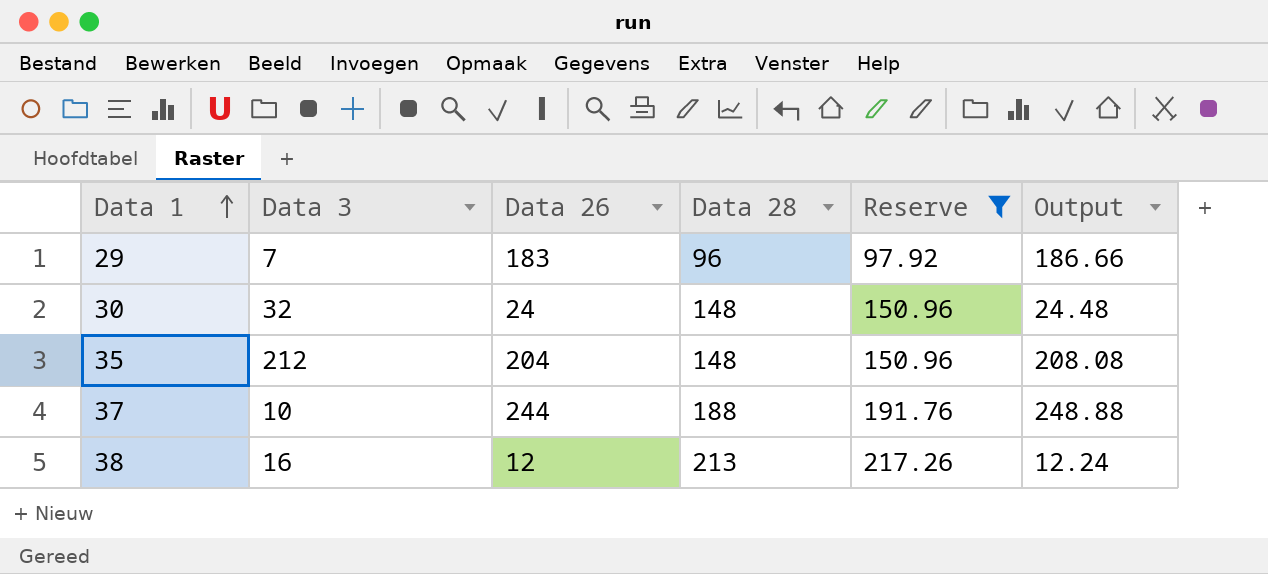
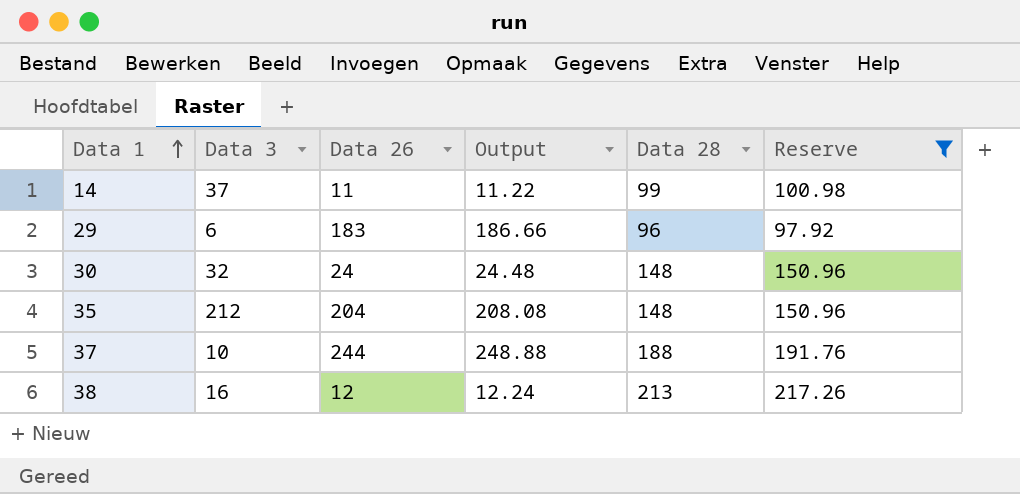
column Output | position: 6 -> 4
row 14: none -> 37 | 11 | 11.22 | 99 | 100.98
29 | Data 3: 7 -> 6

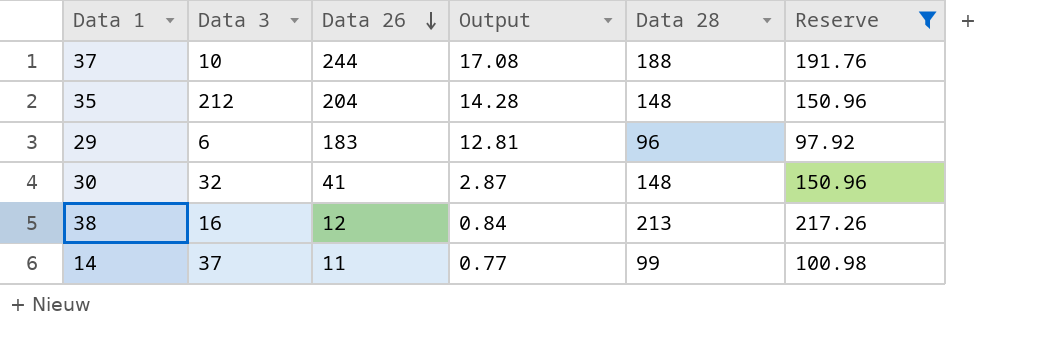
row order: Data 1 ascending -> Data 26 descending
column Output | formula: [Data 26] * 1.02 -> [Data 26] * 0.07
30 | Data 26: 24 -> 41

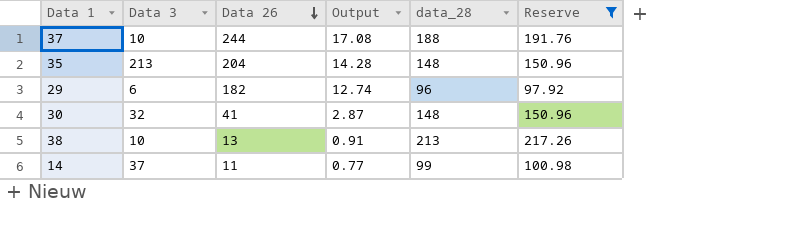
column name: Data 28 -> data_28
35 | Data 3: 212 -> 213
29 | Data 26: 183 -> 182
29 | Output: 12.81 -> 12.74
38 | Data 3: 16 -> 10
38 | Data 26: 12 -> 13
38 | Output: 0.84 -> 0.91

